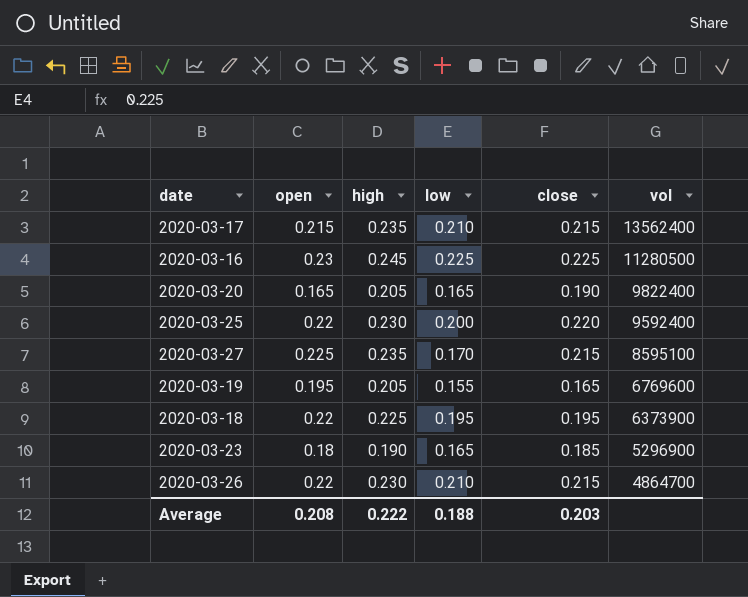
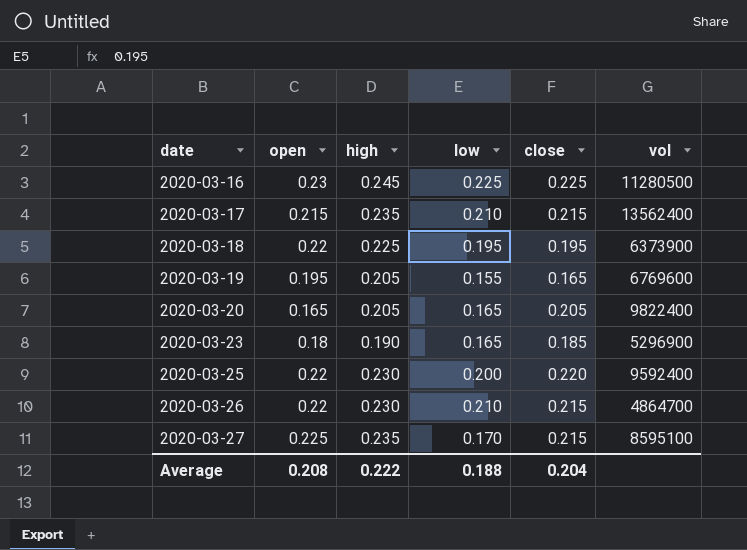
row order: vol descending -> date ascending
2020-03-20 | close: 0.190 -> 0.205
Average | close: 0.203 -> 0.204

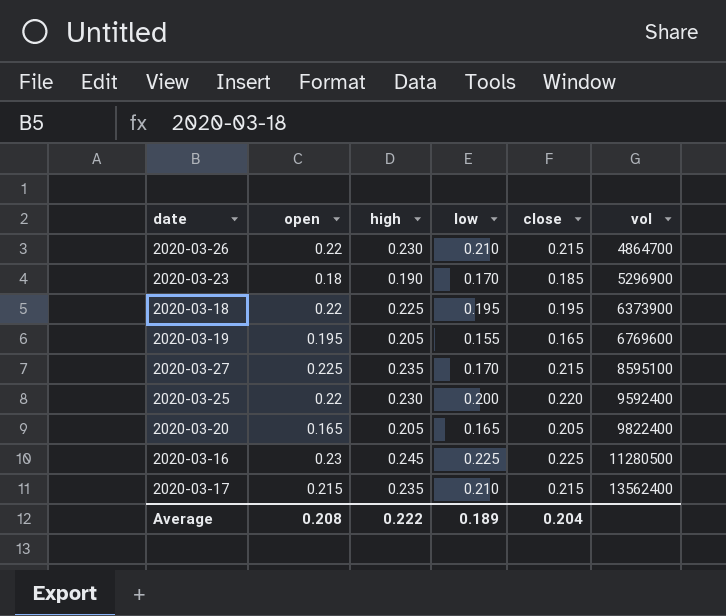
row order: date ascending -> vol ascending
2020-03-23 | low: 0.165 -> 0.170
Average | low: 0.188 -> 0.189

